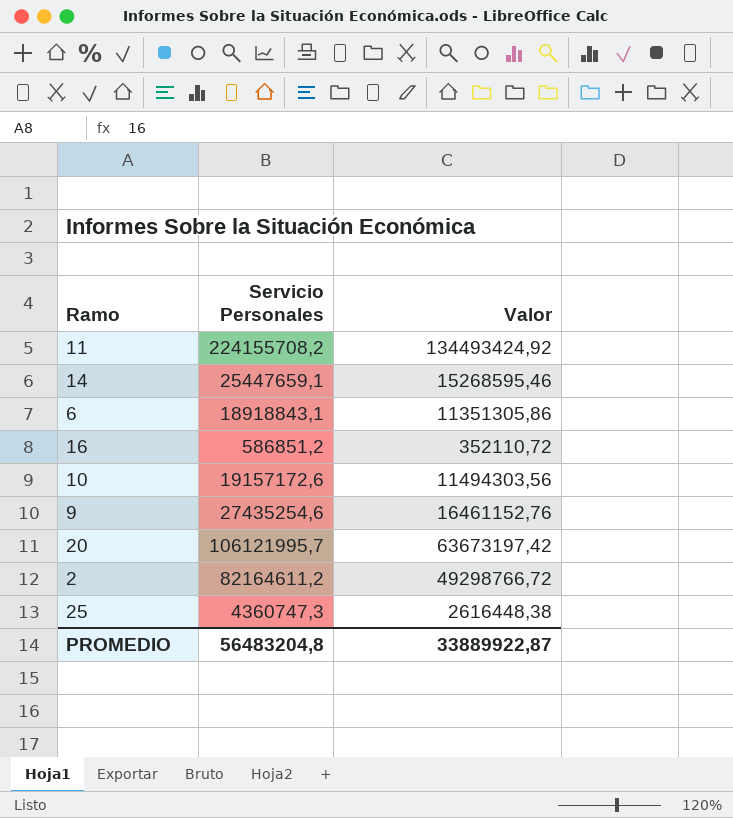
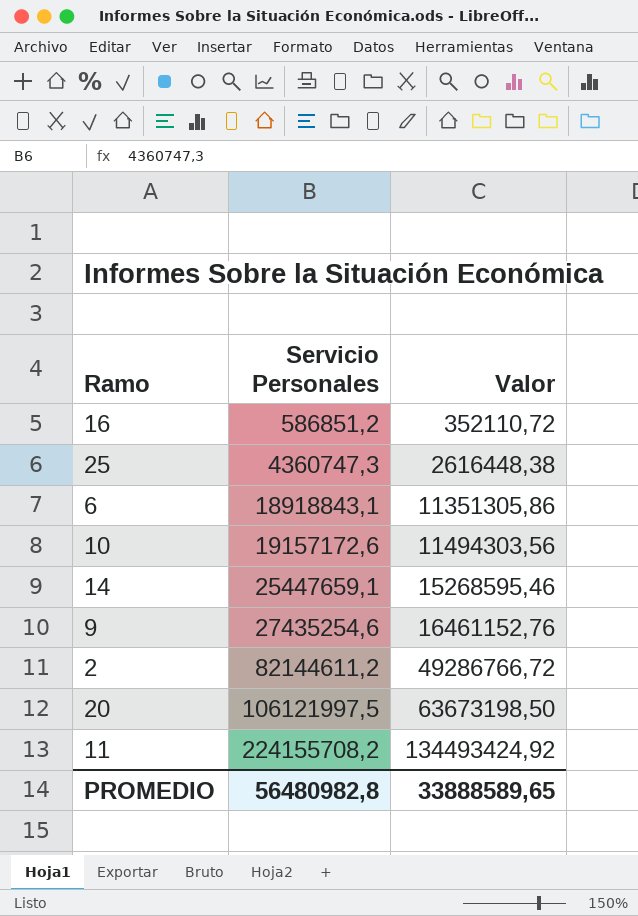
row order: none -> Servicio Personales ascending
2 | Servicio Personales: 82164611,2 -> 82144611,2
2 | Valor: 49298766,72 -> 49286766,72
20 | Servicio Personales: 106121995,7 -> 106121997,5
20 | Valor: 63673197,42 -> 63673198,50
PROMEDIO | Servicio Personales: 56483204,8 -> 56480982,8
PROMEDIO | Valor: 33889922,87 -> 33888589,65

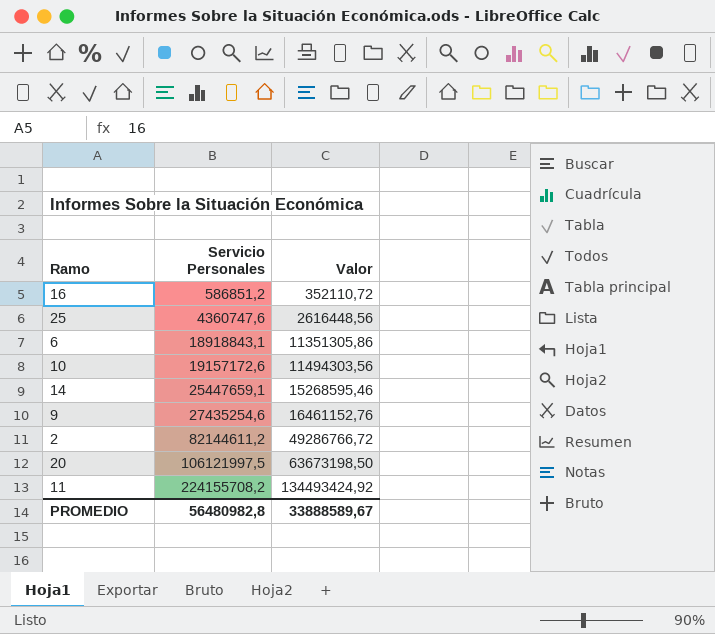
25 | Servicio Personales: 4360747,3 -> 4360747,6
25 | Valor: 2616448,38 -> 2616448,56
PROMEDIO | Valor: 33888589,65 -> 33888589,67

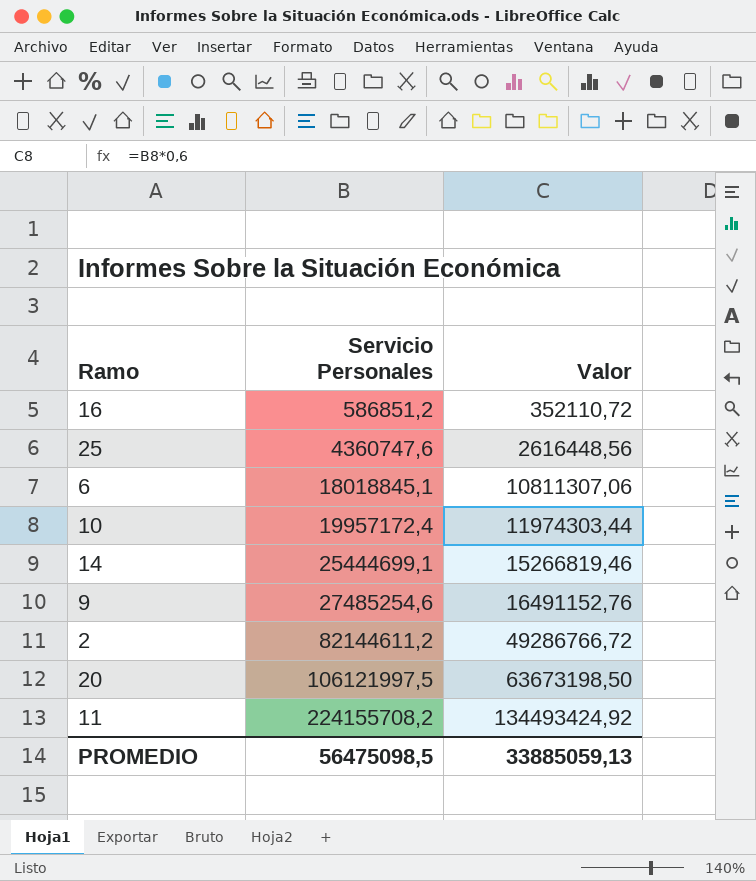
6 | Servicio Personales: 18918843,1 -> 18018845,1
6 | Valor: 11351305,86 -> 10811307,06
10 | Servicio Personales: 19157172,6 -> 19957172,4
10 | Valor: 11494303,56 -> 11974303,44
14 | Servicio Personales: 25447659,1 -> 25444699,1
14 | Valor: 15268595,46 -> 15266819,46
9 | Servicio Personales: 27435254,6 -> 27485254,6
9 | Valor: 16461152,76 -> 16491152,76
PROMEDIO | Servicio Personales: 56480982,8 -> 56475098,5
PROMEDIO | Valor: 33888589,67 -> 33885059,13

